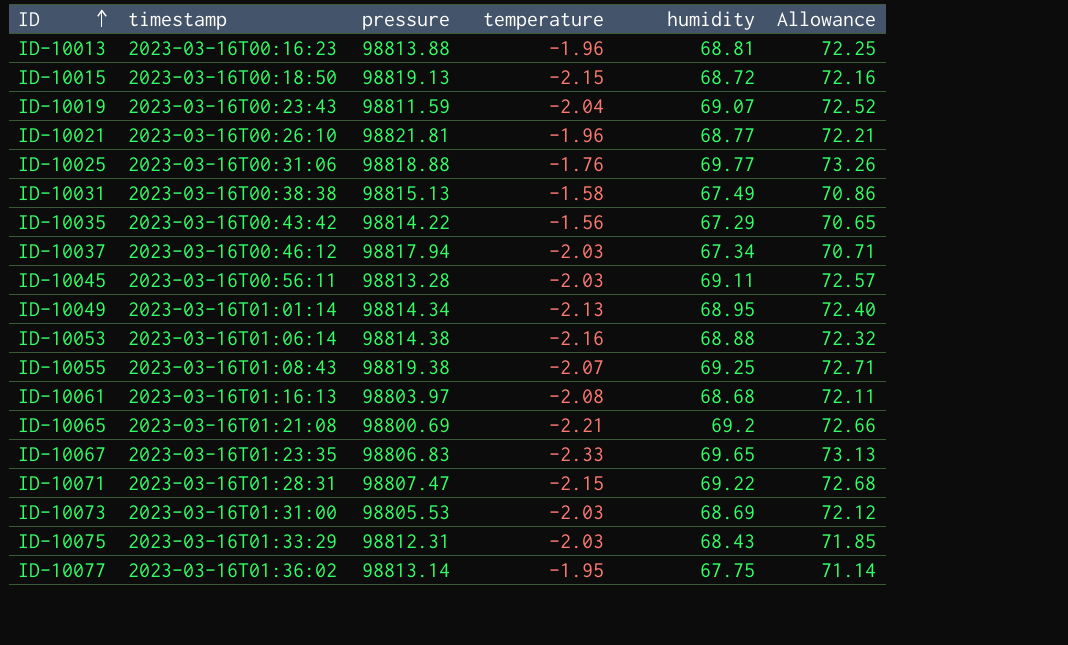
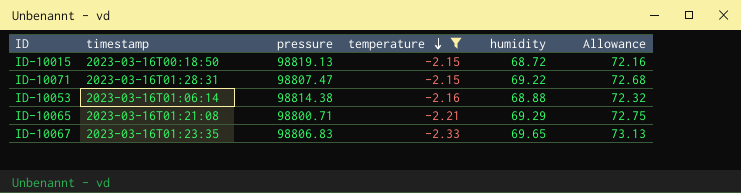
filter: none -> temperature <= -2.15
row order: ID ascending -> temperature descending
ID-10065 | pressure: 98800.69 -> 98800.71
ID-10065 | humidity: 69.2 -> 69.29
ID-10065 | Allowance: 72.66 -> 72.75

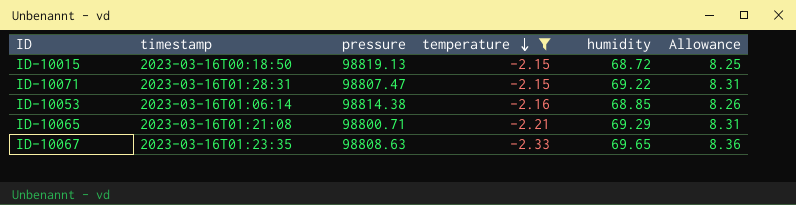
column Allowance | formula: [humidity] * 1.05 -> [humidity] * 0.12
ID-10053 | humidity: 68.88 -> 68.85
ID-10067 | pressure: 98806.83 -> 98808.63

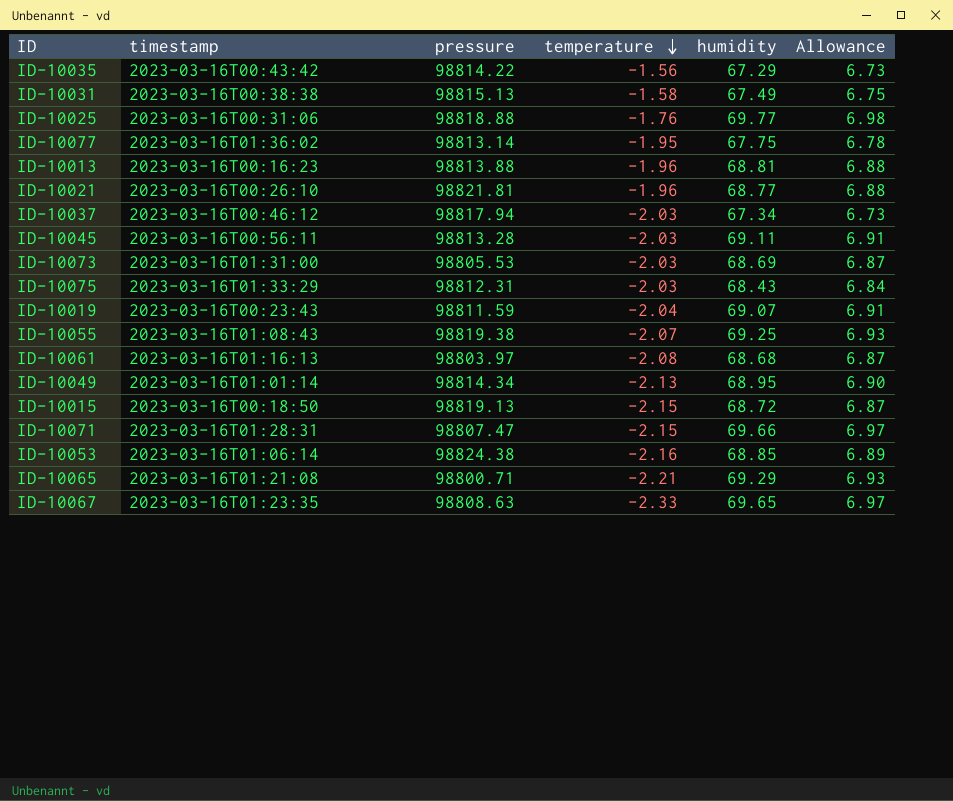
filter: temperature <= -2.15 -> none
column Allowance | formula: [humidity] * 0.12 -> [humidity] * 0.1
ID-10071 | humidity: 69.22 -> 69.66
ID-10053 | pressure: 98814.38 -> 98824.38

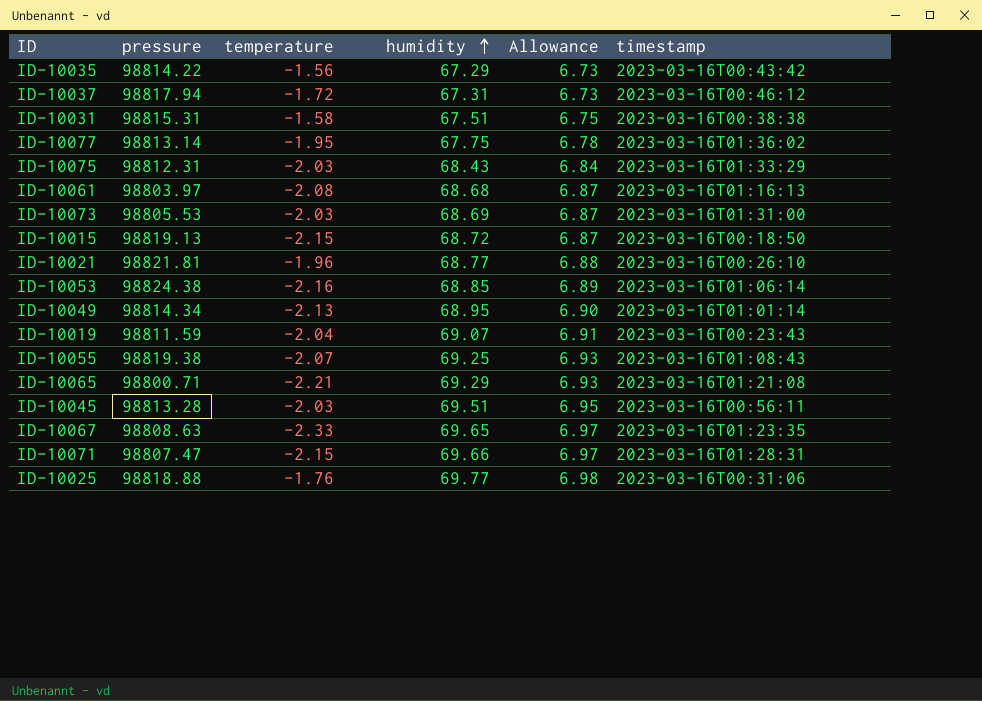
row order: temperature descending -> humidity ascending
column timestamp | position: 2 -> 6
row ID-10013: 2023-03-16T00:16:23 | 98813.88 | -1.96 | 68.81 | 6.88 -> none
ID-10037 | temperature: -2.03 -> -1.72
ID-10037 | humidity: 67.34 -> 67.31
ID-10031 | pressure: 98815.13 -> 98815.31
ID-10031 | humidity: 67.49 -> 67.51
ID-10045 | humidity: 69.11 -> 69.51
ID-10045 | Allowance: 6.91 -> 6.95

